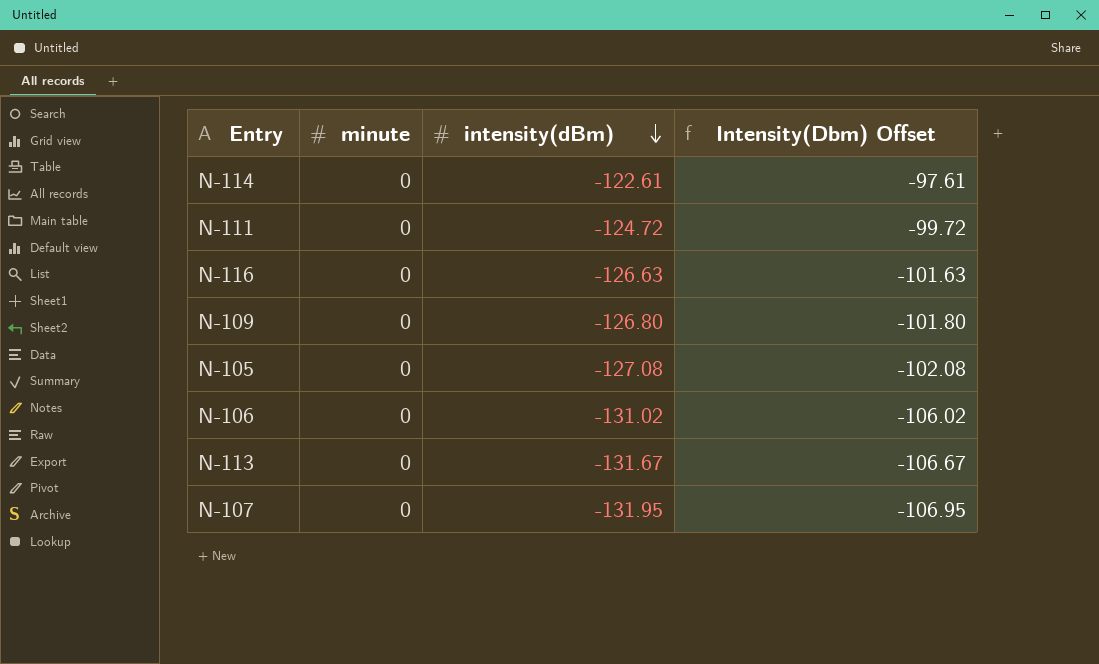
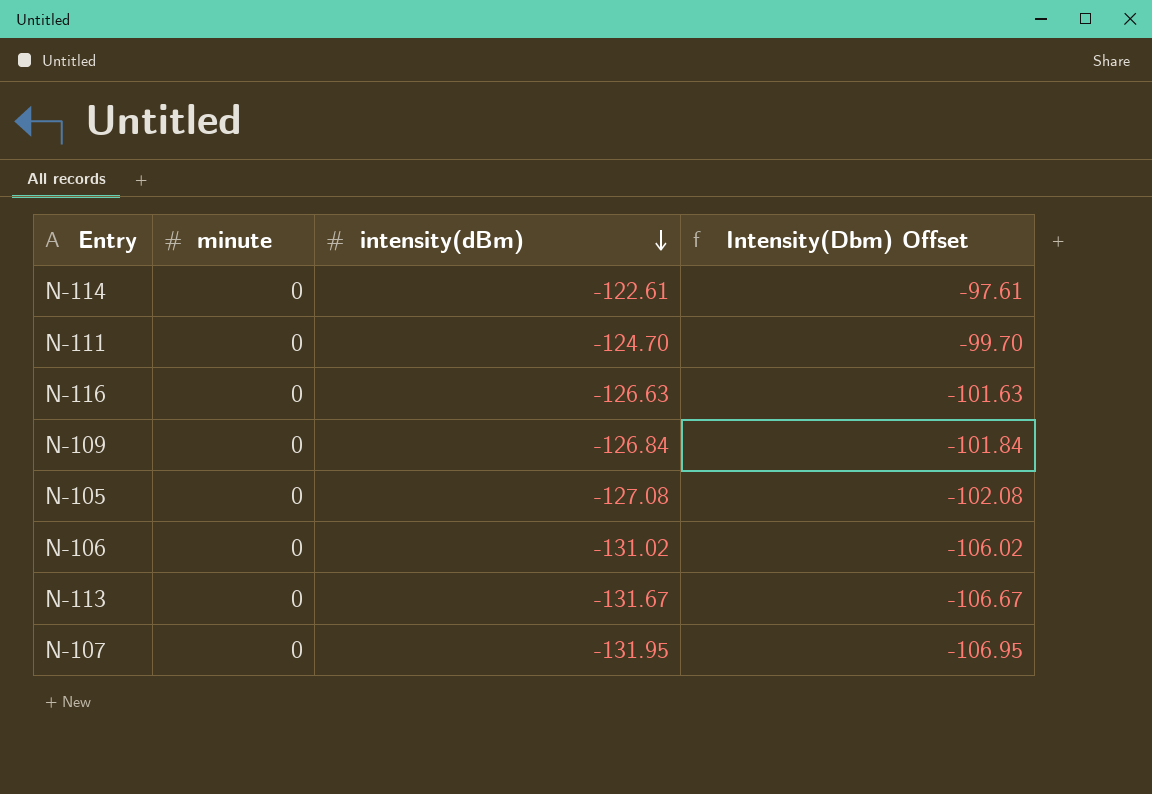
N-111 | intensity(dBm): -124.72 -> -124.70
N-111 | Intensity(Dbm) Offset: -99.72 -> -99.70
N-109 | intensity(dBm): -126.80 -> -126.84
N-109 | Intensity(Dbm) Offset: -101.80 -> -101.84

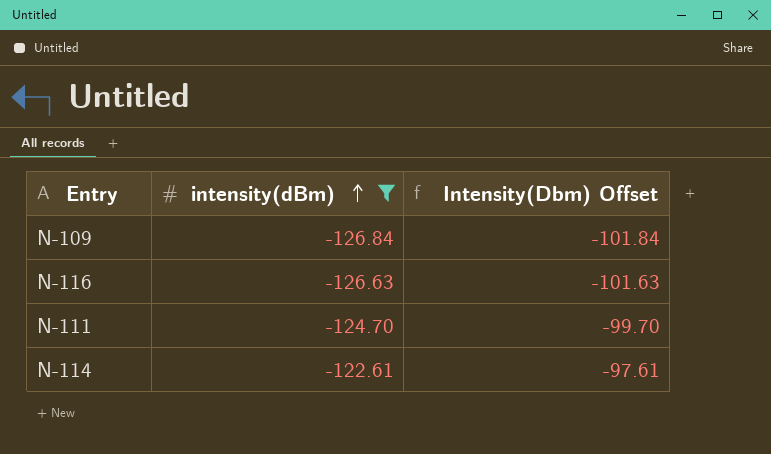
filter: none -> intensity(dBm) >= -126.84
row order: intensity(dBm) descending -> intensity(dBm) ascending
column minute | position: 2 -> none

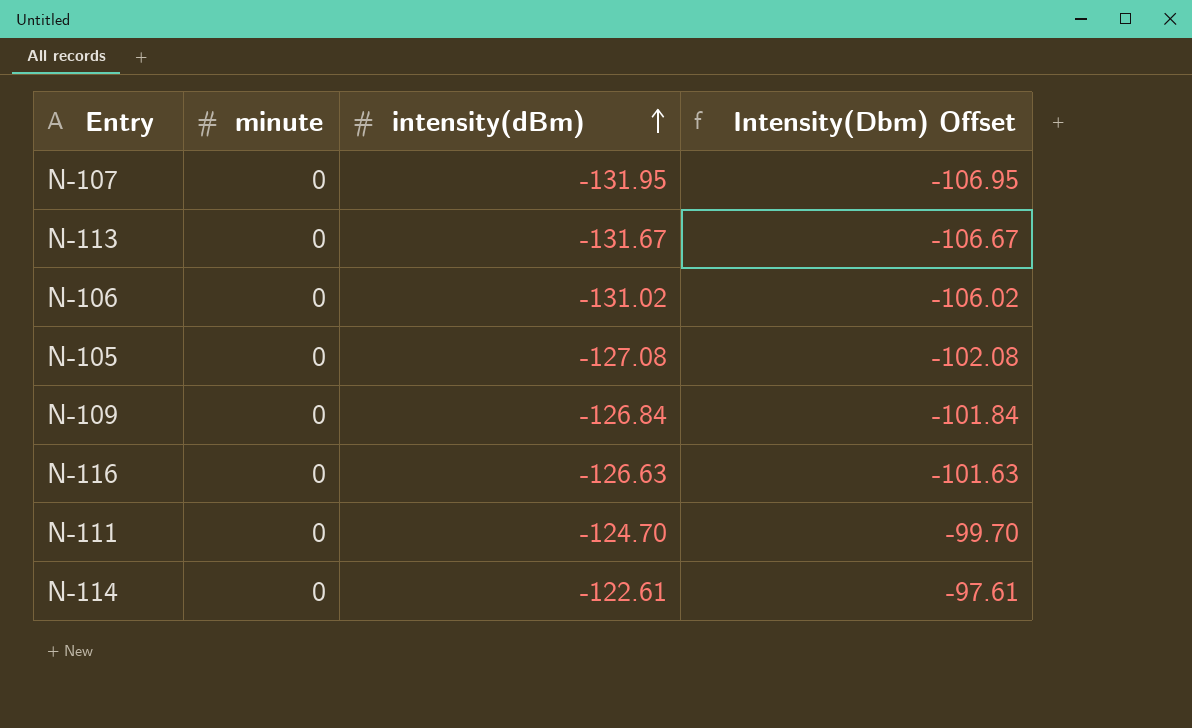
filter: intensity(dBm) >= -126.84 -> none
column minute | position: none -> 2

